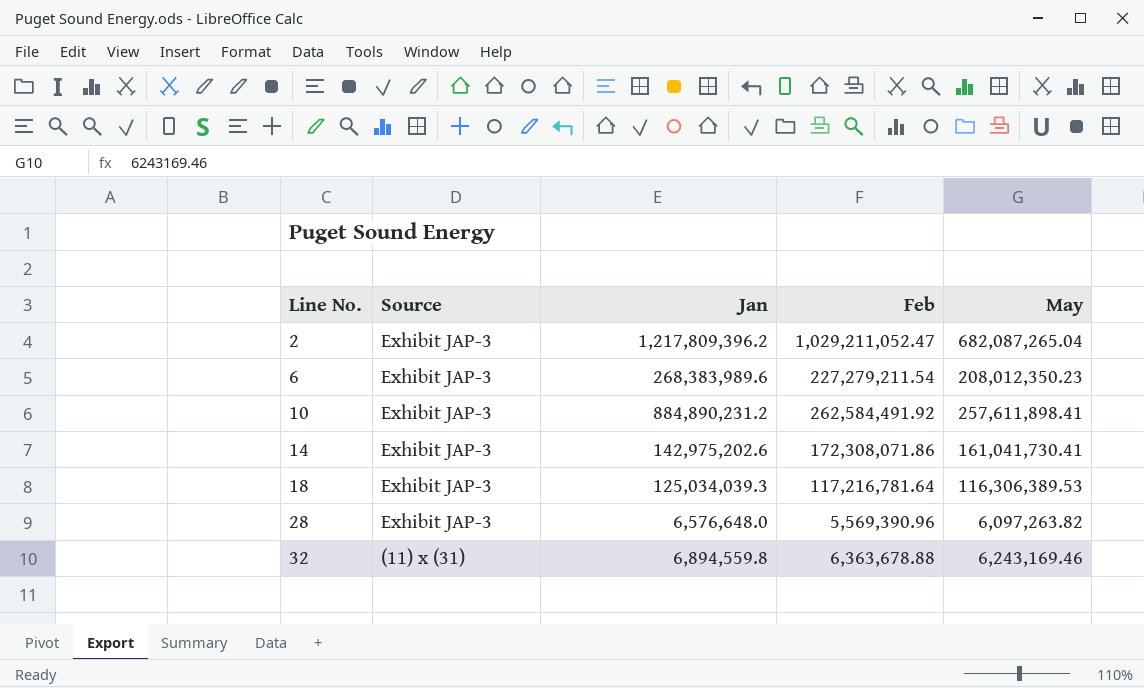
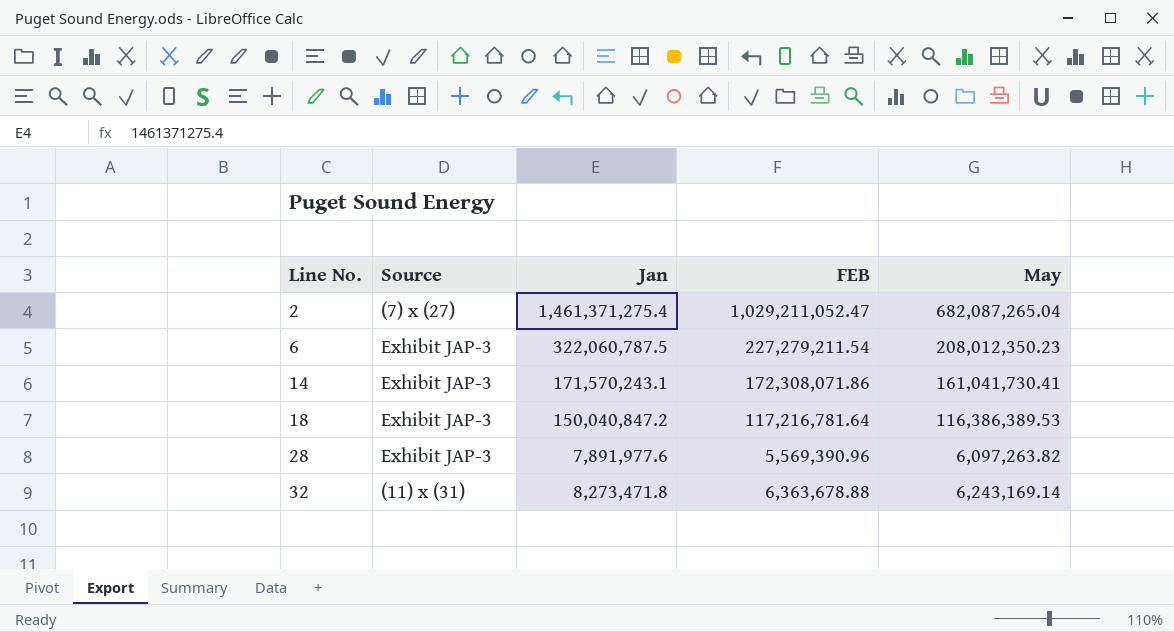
column name: Feb -> FEB
row 10: Exhibit JAP-3 | 884,890,231.2 | 262,584,491.92 | 257,611,898.41 -> none
2 | Source: Exhibit JAP-3 -> (7) x (27)
2 | Jan: 1,217,809,396.2 -> 1,461,371,275.4
6 | Jan: 268,383,989.6 -> 322,060,787.5
14 | Jan: 142,975,202.6 -> 171,570,243.1
18 | Jan: 125,034,039.3 -> 150,040,847.2
18 | May: 116,306,389.53 -> 116,386,389.53
28 | Jan: 6,576,648.0 -> 7,891,977.6
32 | Jan: 6,894,559.8 -> 8,273,471.8
32 | May: 6,243,169.46 -> 6,243,169.14

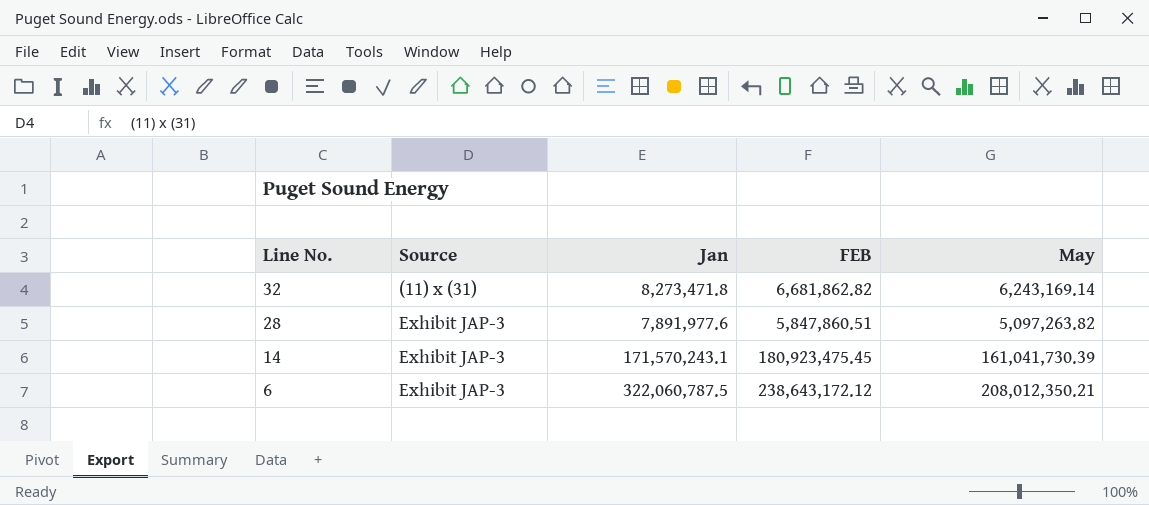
row order: Line No. ascending -> Line No. descending
row 2: (7) x (27) | 1,461,371,275.4 | 1,029,211,052.47 | 682,087,265.04 -> none
row 18: Exhibit JAP-3 | 150,040,847.2 | 117,216,781.64 | 116,386,389.53 -> none
32 | FEB: 6,363,678.88 -> 6,681,862.82
28 | FEB: 5,569,390.96 -> 5,847,860.51
28 | May: 6,097,263.82 -> 5,097,263.82
14 | FEB: 172,308,071.86 -> 180,923,475.45
14 | May: 161,041,730.41 -> 161,041,730.39
6 | FEB: 227,279,211.54 -> 238,643,172.12
6 | May: 208,012,350.23 -> 208,012,350.21

